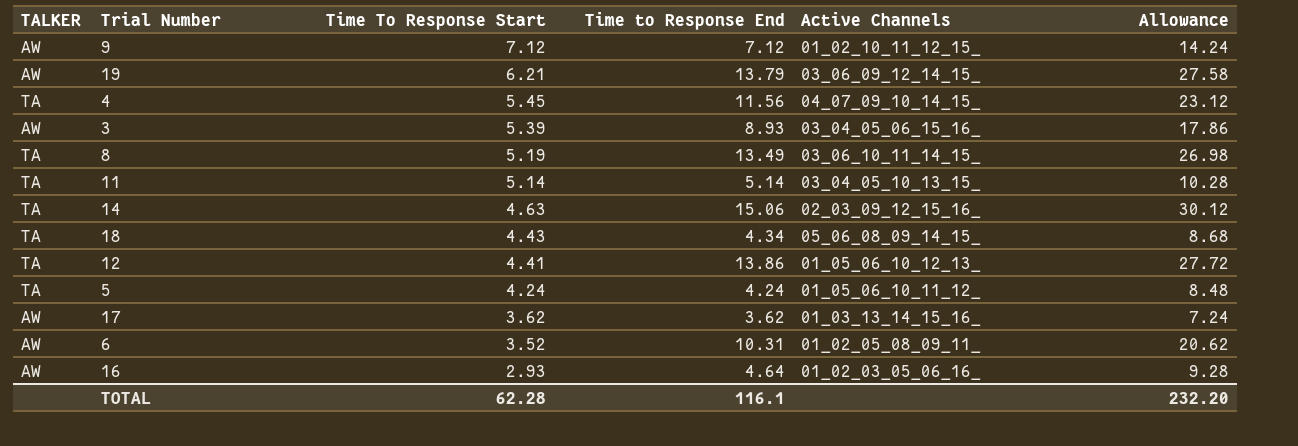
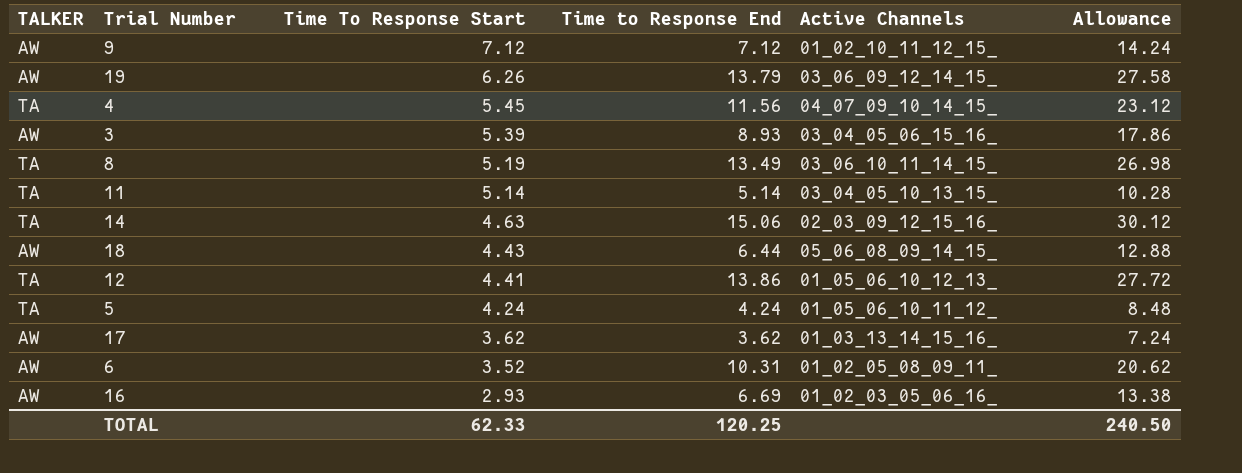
19 | Time To Response Start: 6.21 -> 6.26
18 | TALKER: TA -> AW
18 | Time to Response End: 4.34 -> 6.44
18 | Allowance: 8.68 -> 12.88
16 | Time to Response End: 4.64 -> 6.69
16 | Allowance: 9.28 -> 13.38
TOTAL | Time To Response Start: 62.28 -> 62.33
TOTAL | Time to Response End: 116.1 -> 120.25
TOTAL | Allowance: 232.20 -> 240.50

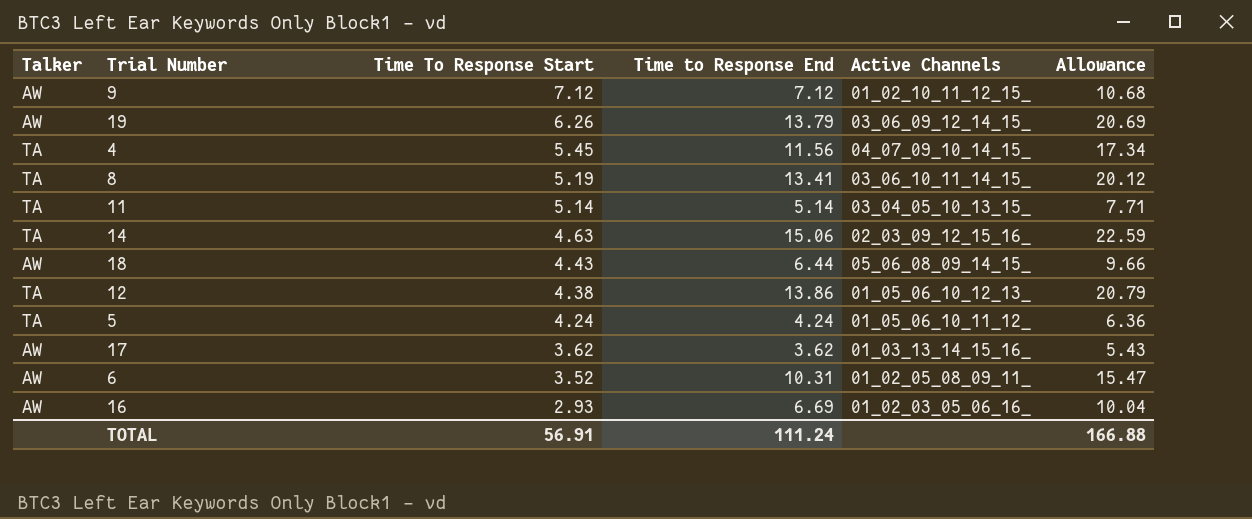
column name: TALKER -> Talker
column Allowance | formula: [Time to Response End] * 2 -> [Time to Response End] * 1.5
row 3: AW | 5.39 | 8.93 | 03_04_05_06_15_16_ | 17.86 -> none
8 | Time to Response End: 13.49 -> 13.41
12 | Time To Response Start: 4.41 -> 4.38
TOTAL | Time To Response Start: 62.33 -> 56.91
TOTAL | Time to Response End: 120.25 -> 111.24
TOTAL | Allowance: 240.50 -> 166.88

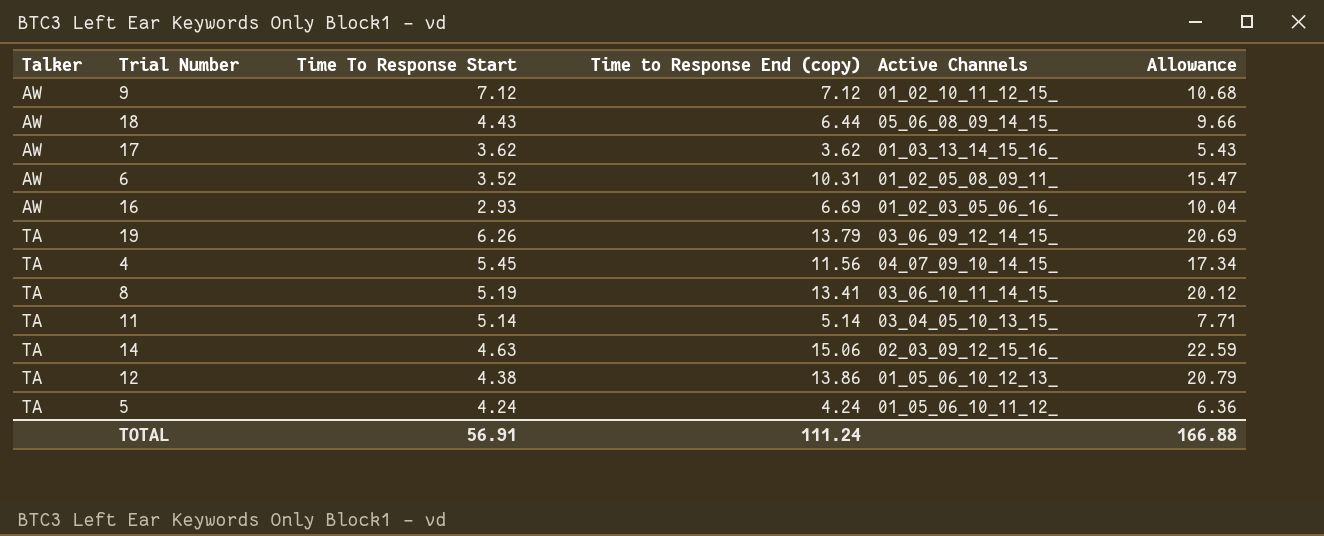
row order: Time To Response Start descending -> Talker ascending
column name: Time to Response End -> Time to Response End (copy)
19 | Talker: AW -> TA

